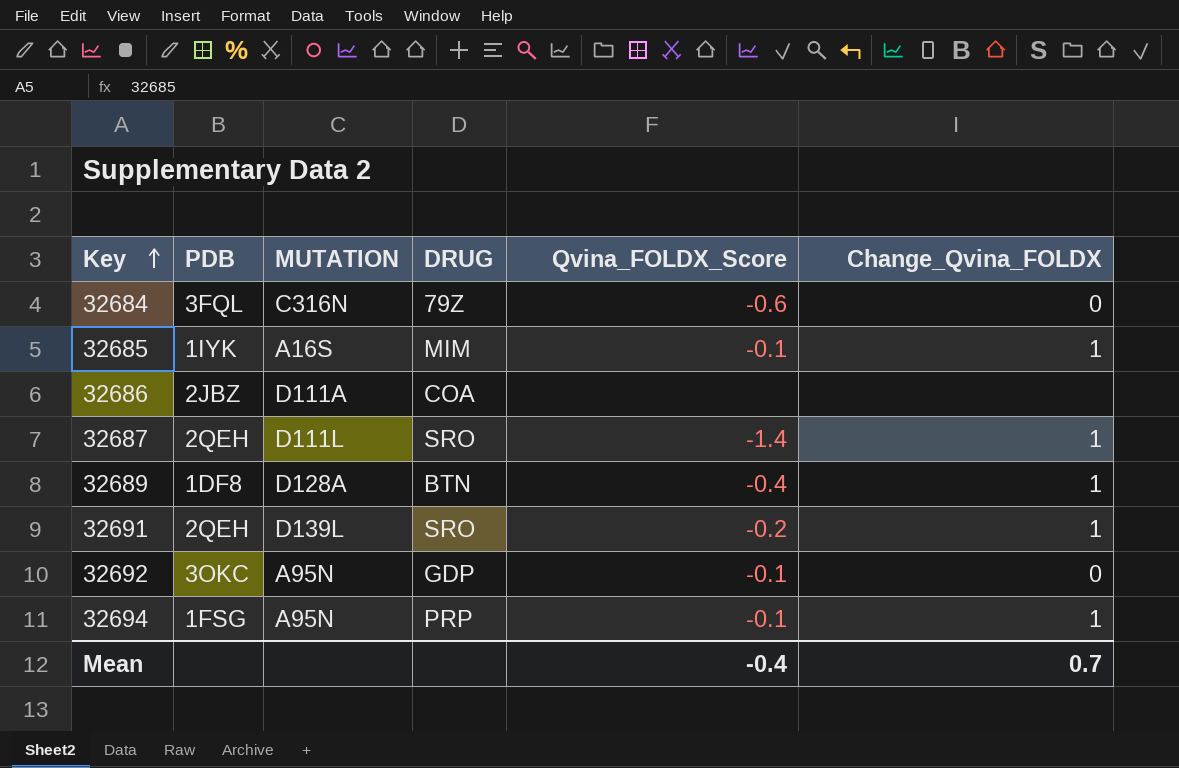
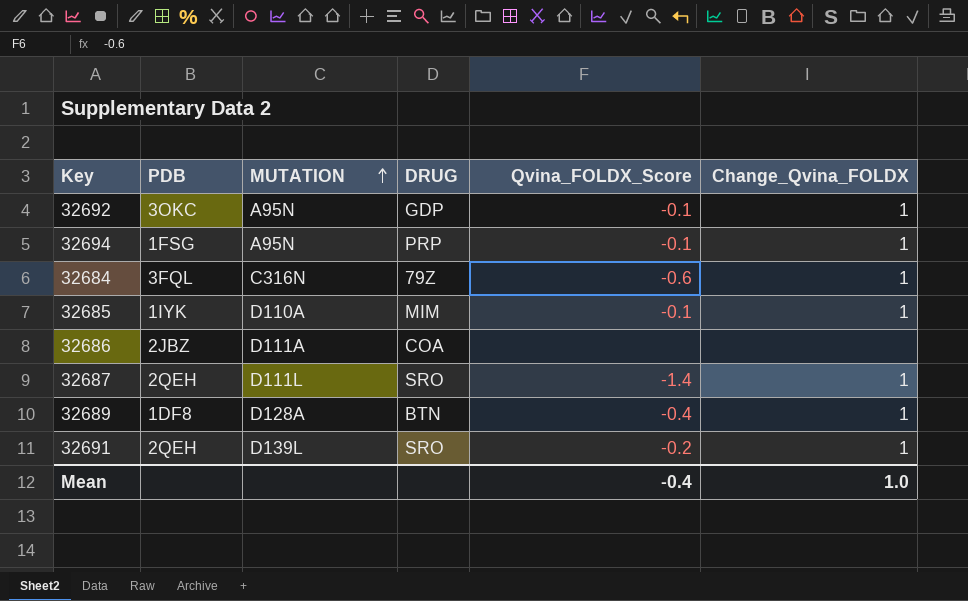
row order: Key ascending -> MUTATION ascending
32692 | Change_Qvina_FOLDX: 0 -> 1
32684 | Change_Qvina_FOLDX: 0 -> 1
32685 | MUTATION: A16S -> D110A
Mean | Change_Qvina_FOLDX: 0.7 -> 1.0

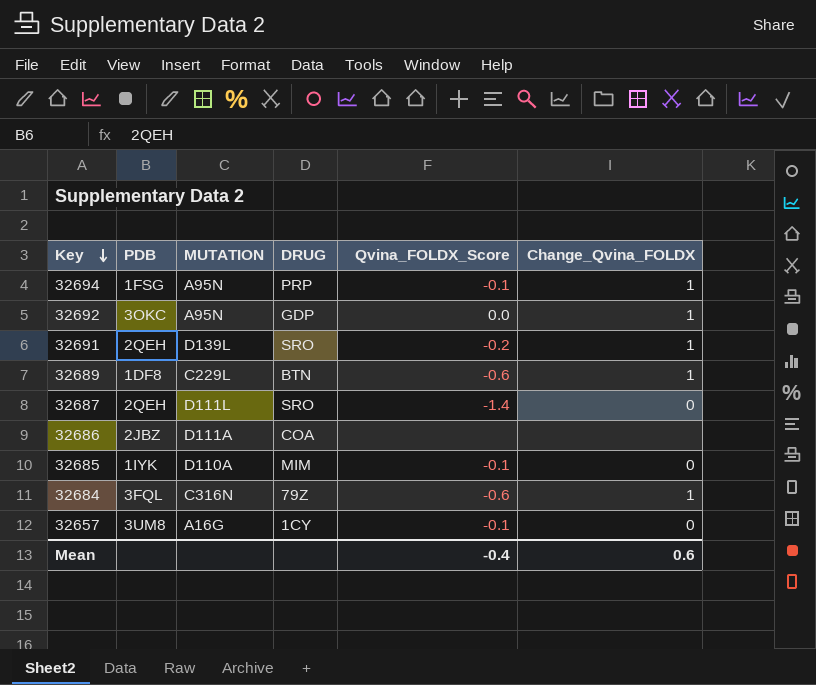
row order: MUTATION ascending -> Key descending
32692 | Qvina_FOLDX_Score: -0.1 -> 0.0
32689 | MUTATION: D128A -> C229L
32689 | Qvina_FOLDX_Score: -0.4 -> -0.6
32687 | Change_Qvina_FOLDX: 1 -> 0
32685 | Change_Qvina_FOLDX: 1 -> 0
row 32657: none -> 3UM8 | A16G | 1CY | -0.1 | 0
Mean | Change_Qvina_FOLDX: 1.0 -> 0.6

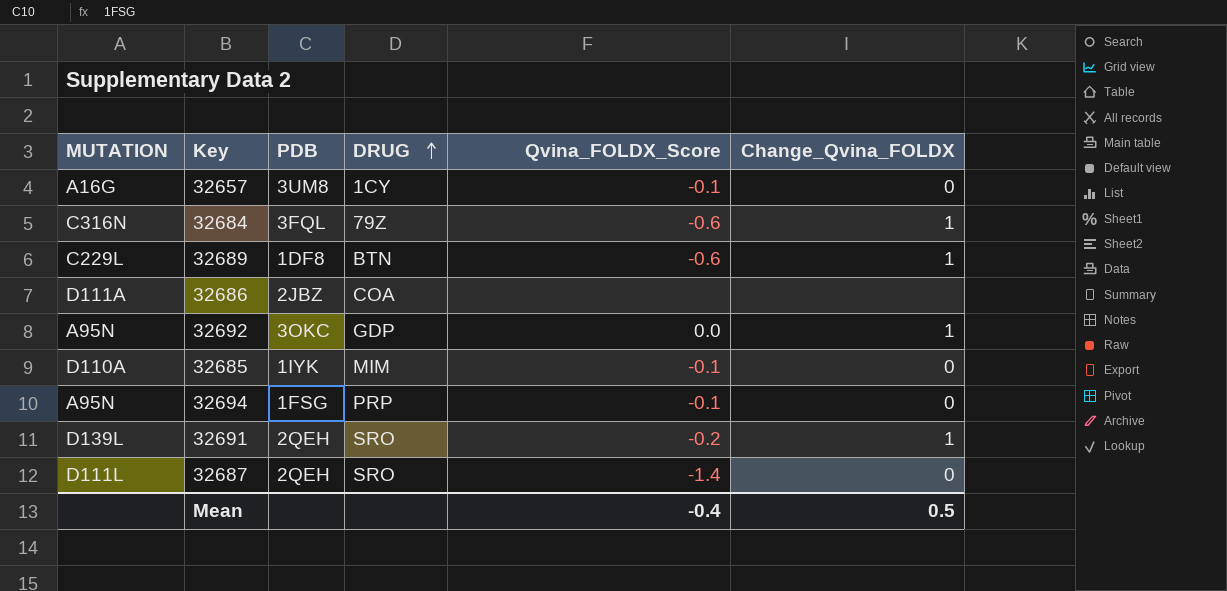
row order: Key descending -> DRUG ascending
column MUTATION | position: 3 -> 1
32694 | Change_Qvina_FOLDX: 1 -> 0
Mean | Change_Qvina_FOLDX: 0.6 -> 0.5

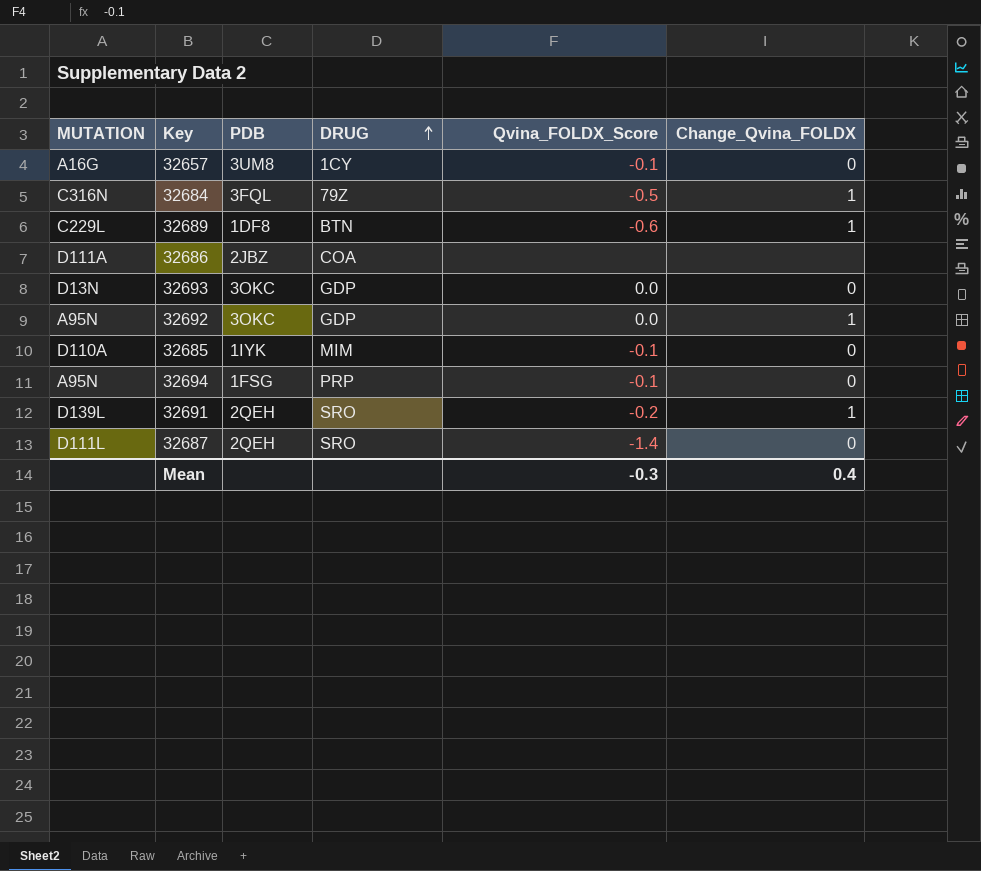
32684 | Qvina_FOLDX_Score: -0.6 -> -0.5
row 32693: none -> D13N | 3OKC | GDP | 0.0 | 0
Mean | Qvina_FOLDX_Score: -0.4 -> -0.3
Mean | Change_Qvina_FOLDX: 0.5 -> 0.4

